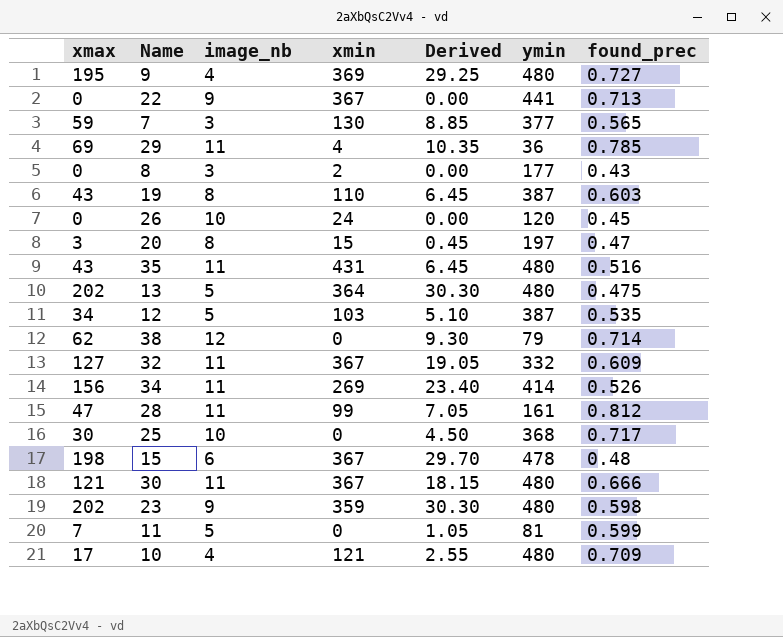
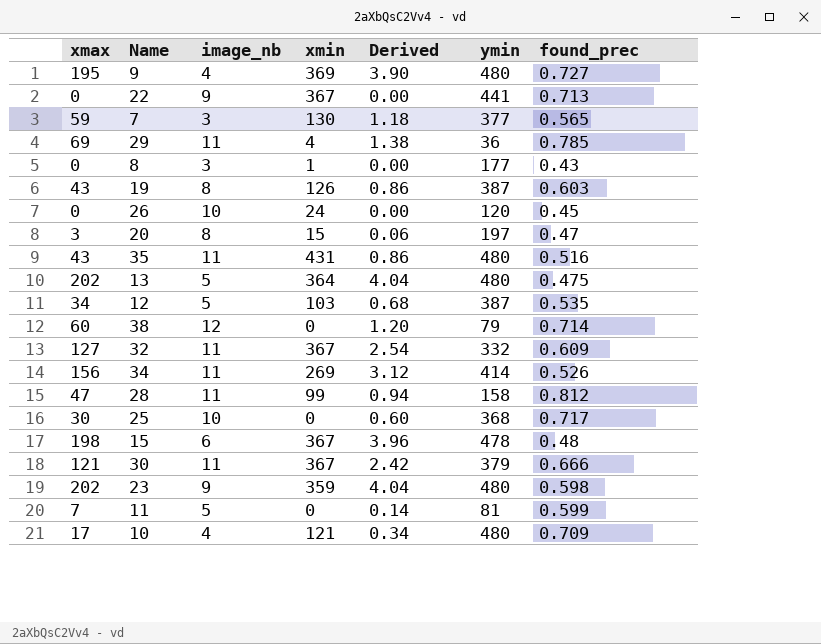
column Derived | formula: [xmax] * 0.15 -> [xmax] * 0.02
8 | xmin: 2 -> 1
19 | xmin: 110 -> 126
38 | xmax: 62 -> 60
28 | ymin: 161 -> 158
30 | ymin: 480 -> 379

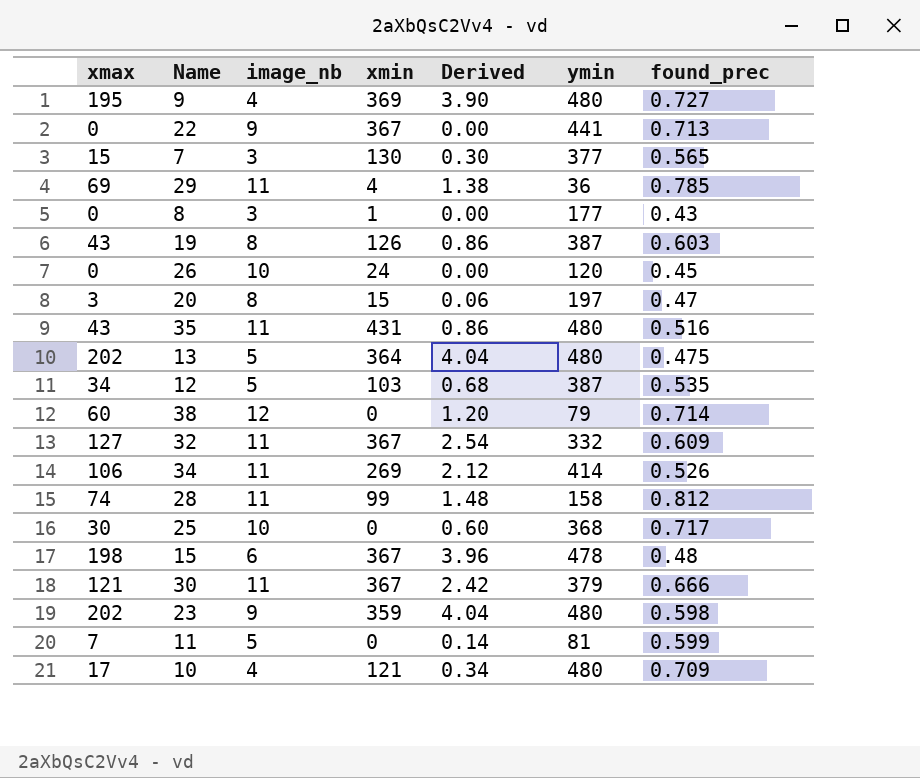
7 | xmax: 59 -> 15
7 | Derived: 1.18 -> 0.30
34 | xmax: 156 -> 106
34 | Derived: 3.12 -> 2.12
28 | xmax: 47 -> 74
28 | Derived: 0.94 -> 1.48

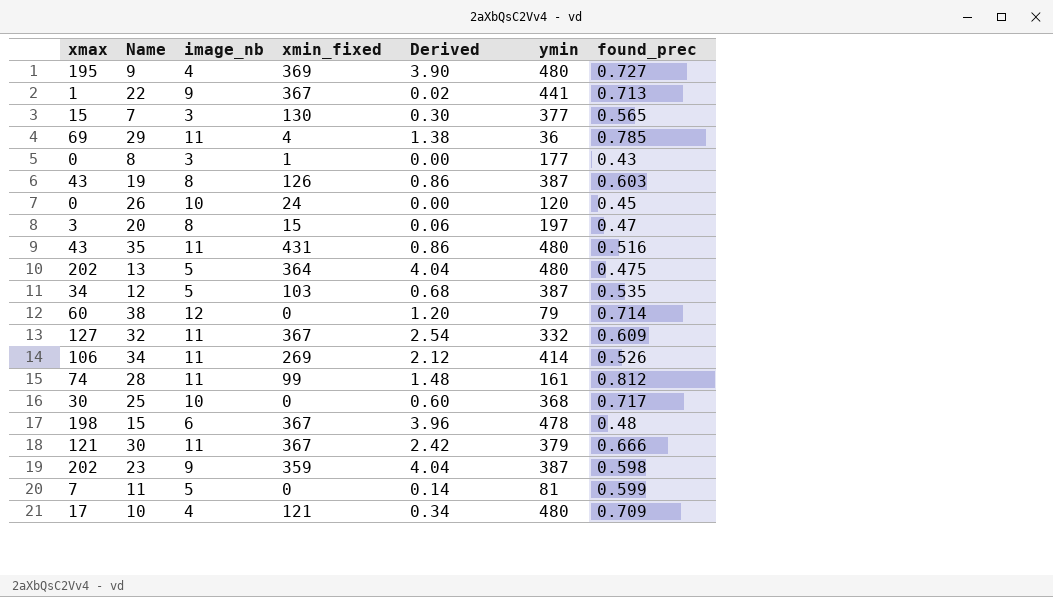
column name: xmin -> xmin_fixed
22 | xmax: 0 -> 1
22 | Derived: 0.00 -> 0.02
28 | ymin: 158 -> 161
23 | ymin: 480 -> 387

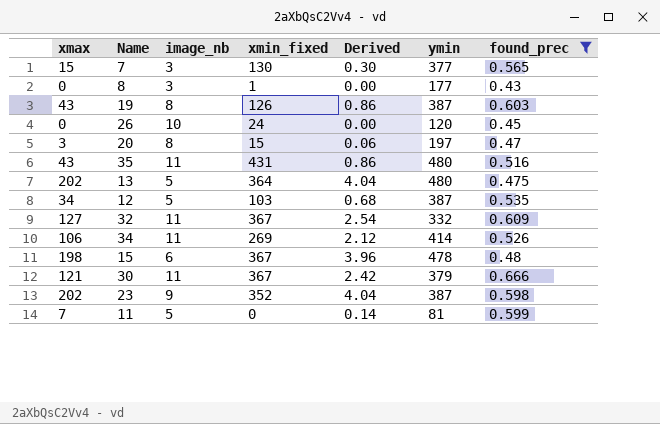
filter: none -> found_prec <= 0.666
23 | xmin_fixed: 359 -> 352

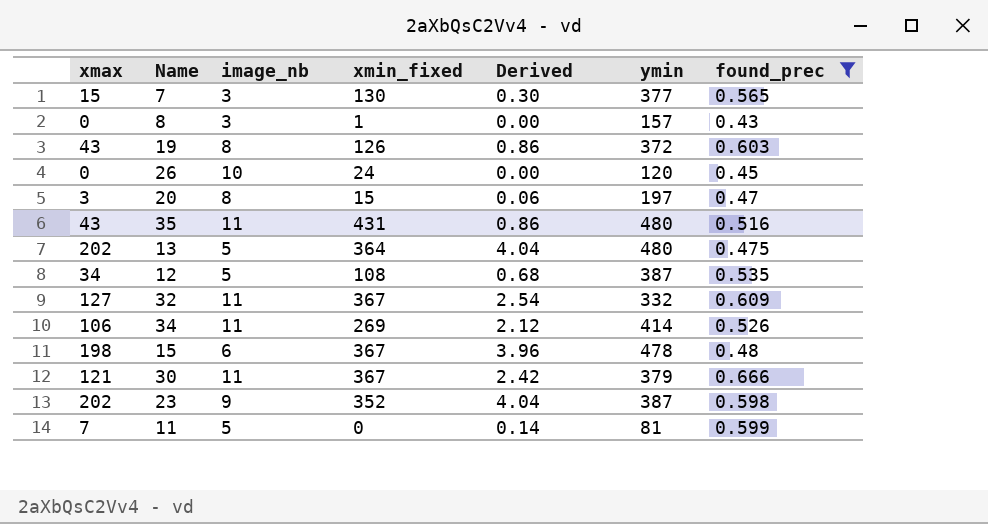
8 | ymin: 177 -> 157
19 | ymin: 387 -> 372
12 | xmin_fixed: 103 -> 108

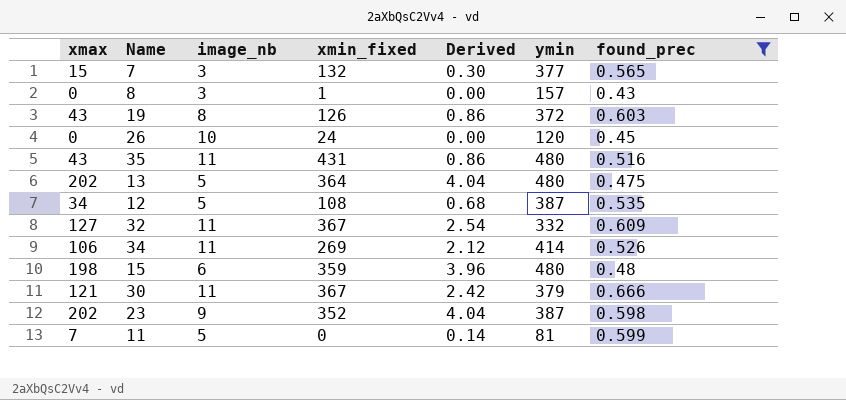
row 20: 3 | 8 | 15 | 0.06 | 197 | 0.47 -> none
7 | xmin_fixed: 130 -> 132
15 | xmin_fixed: 367 -> 359
15 | ymin: 478 -> 480

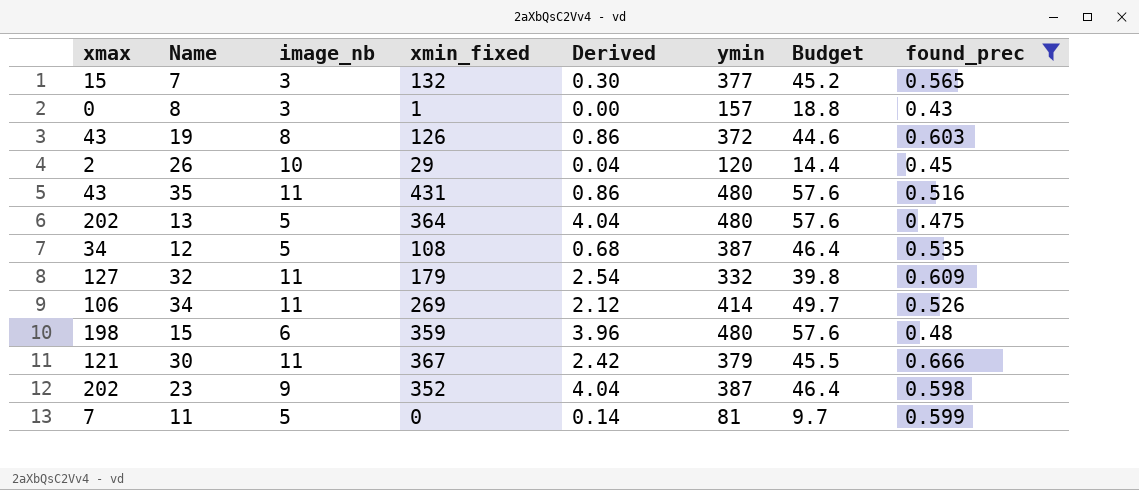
column Budget | formula: none -> [ymin] * 0.12
26 | xmax: 0 -> 2
26 | xmin_fixed: 24 -> 29
26 | Derived: 0.00 -> 0.04
32 | xmin_fixed: 367 -> 179

